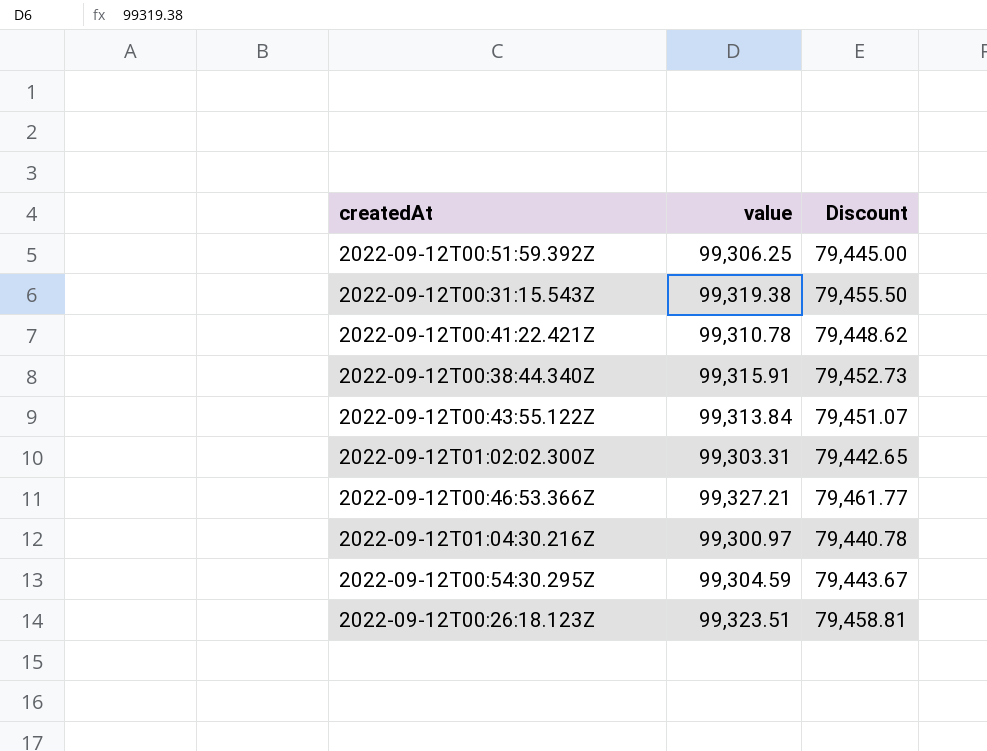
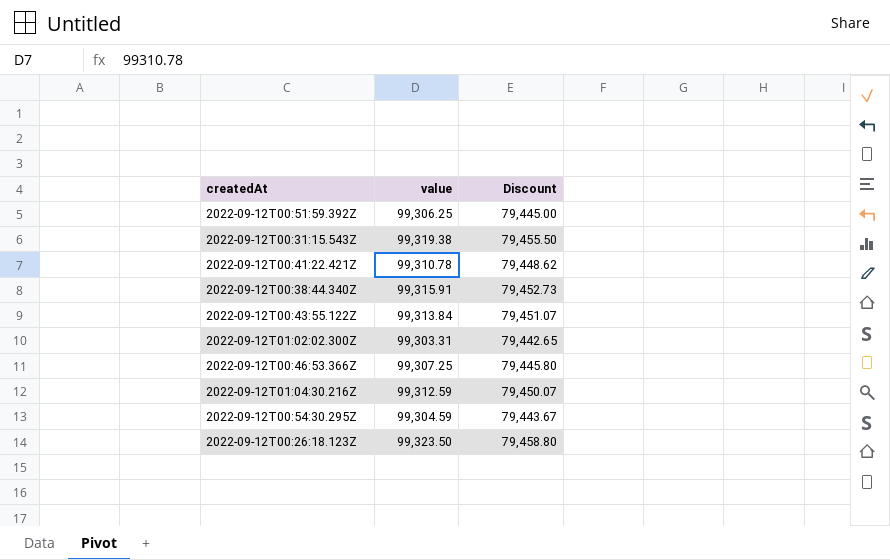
2022-09-12T00:46:53.366Z | value: 99,327.21 -> 99,307.25
2022-09-12T00:46:53.366Z | Discount: 79,461.77 -> 79,445.80
2022-09-12T01:04:30.216Z | value: 99,300.97 -> 99,312.59
2022-09-12T01:04:30.216Z | Discount: 79,440.78 -> 79,450.07
2022-09-12T00:26:18.123Z | value: 99,323.51 -> 99,323.50
2022-09-12T00:26:18.123Z | Discount: 79,458.81 -> 79,458.80

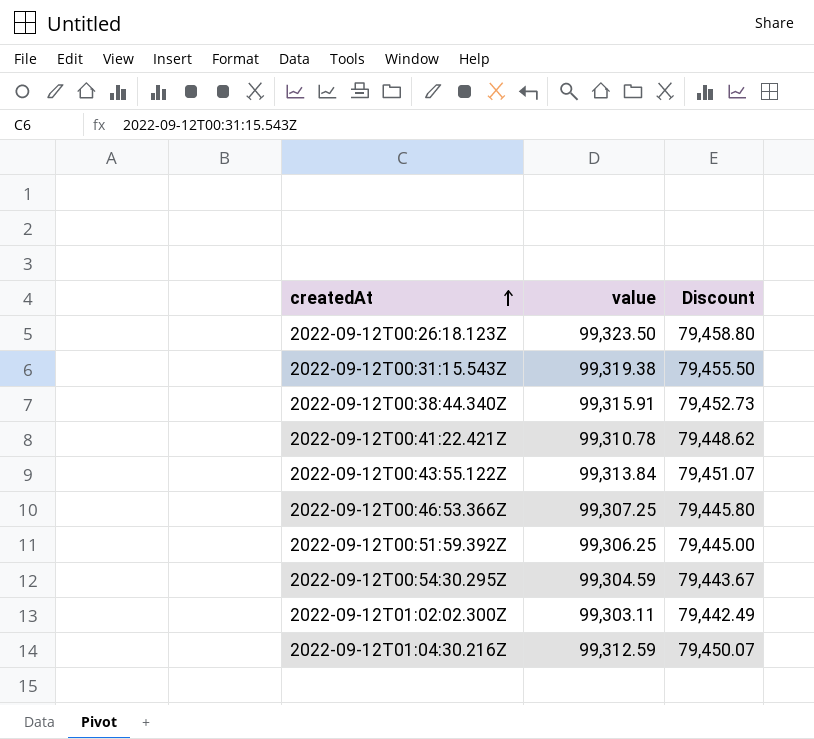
row order: none -> createdAt ascending
2022-09-12T01:02:02.300Z | value: 99,303.31 -> 99,303.11
2022-09-12T01:02:02.300Z | Discount: 79,442.65 -> 79,442.49

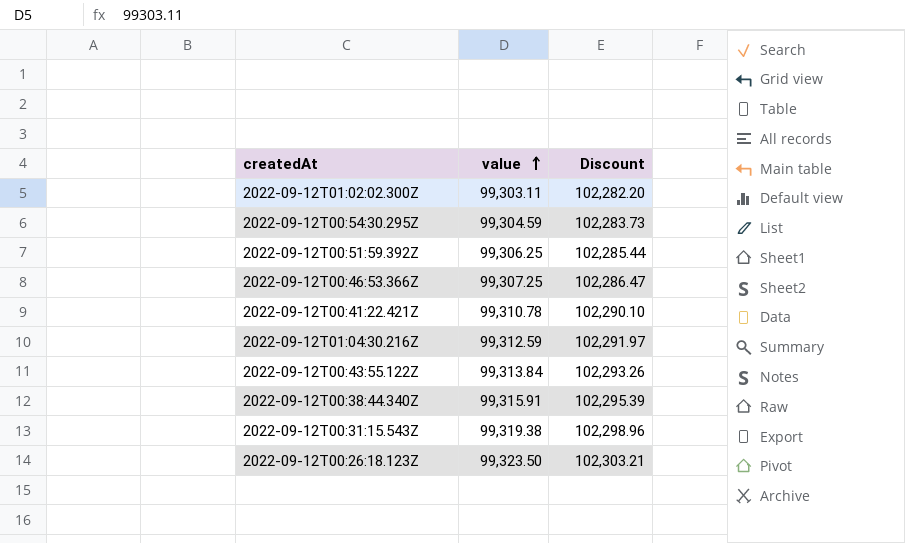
row order: createdAt ascending -> value ascending
column Discount | formula: [value] * 0.8 -> [value] * 1.03

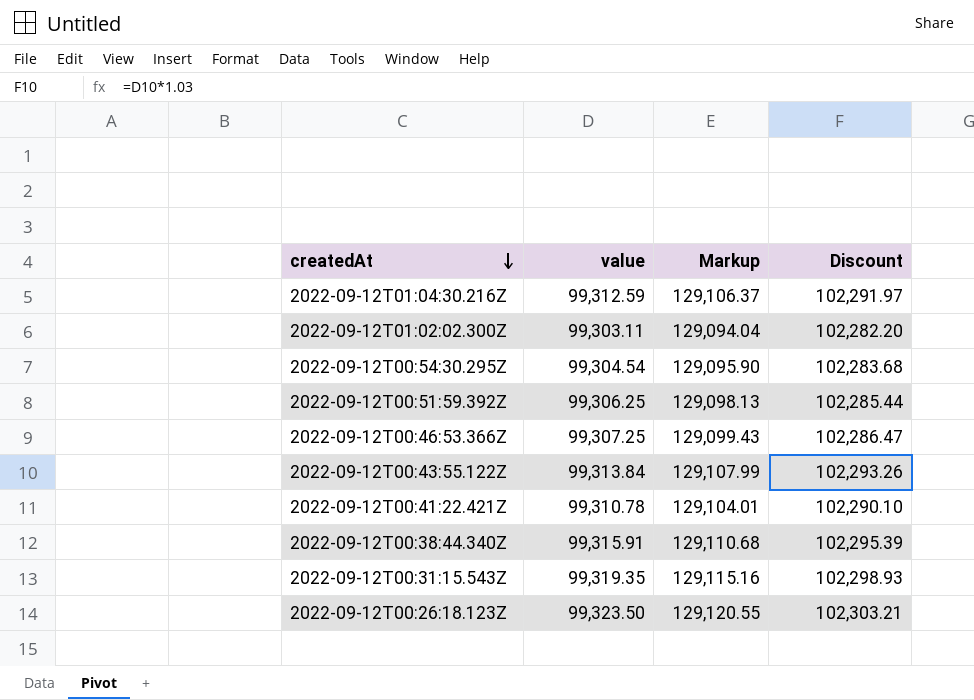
row order: value ascending -> createdAt descending
column Markup | formula: none -> [value] * 1.3
2022-09-12T00:54:30.295Z | value: 99,304.59 -> 99,304.54
2022-09-12T00:54:30.295Z | Discount: 102,283.73 -> 102,283.68
2022-09-12T00:31:15.543Z | value: 99,319.38 -> 99,319.35
2022-09-12T00:31:15.543Z | Discount: 102,298.96 -> 102,298.93

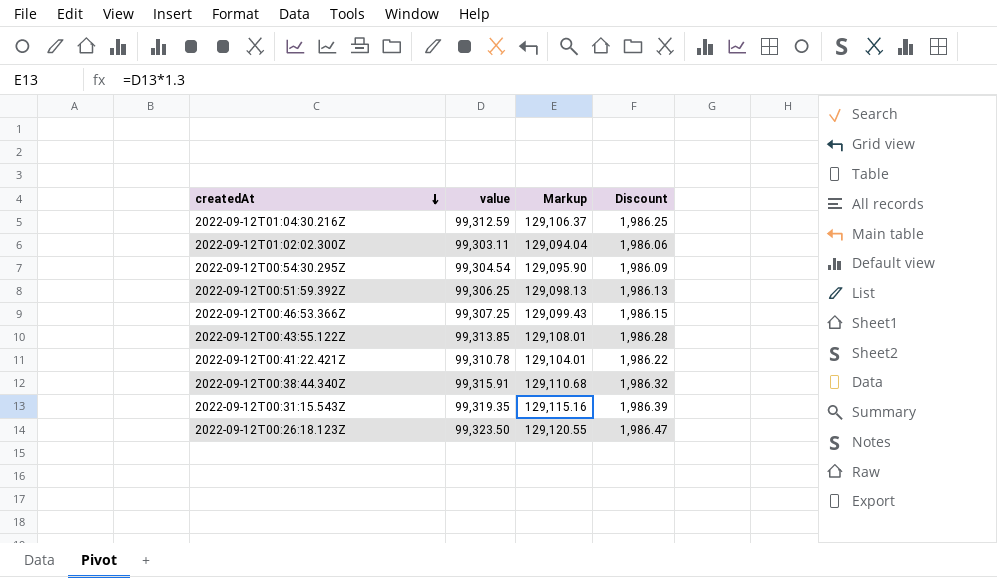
column Discount | formula: [value] * 1.03 -> [value] * 0.02
2022-09-12T00:43:55.122Z | value: 99,313.84 -> 99,313.85
2022-09-12T00:43:55.122Z | Markup: 129,107.99 -> 129,108.01

